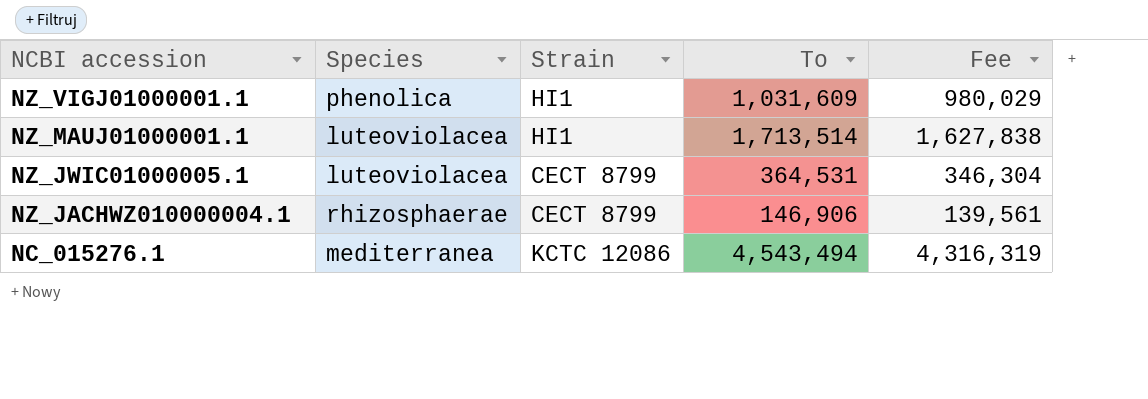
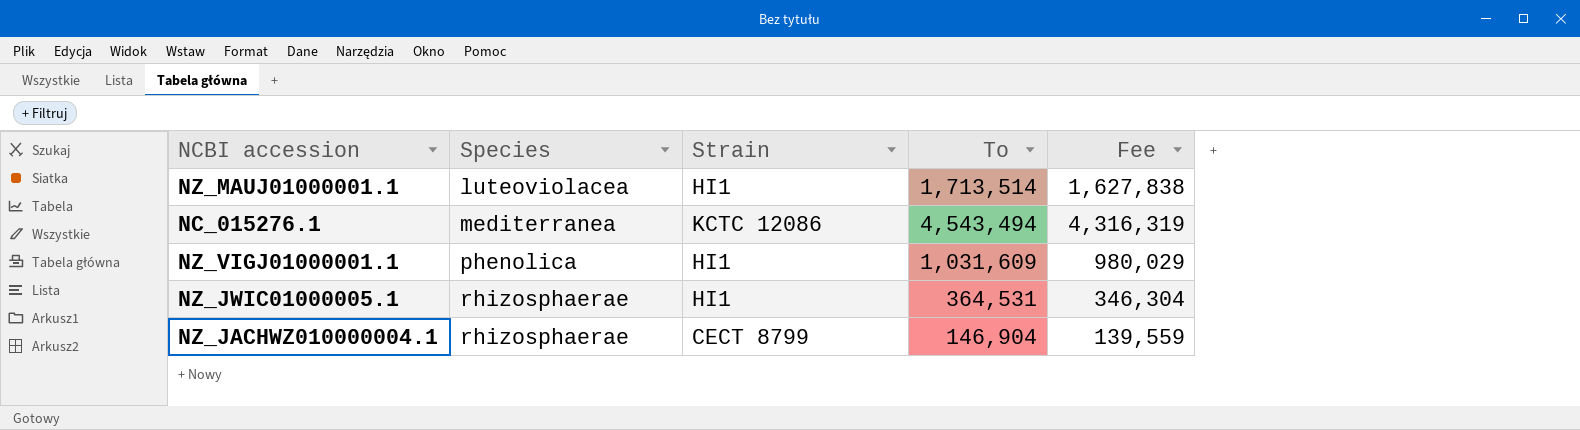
row order: NCBI accession descending -> Species ascending
NZ_JWIC01000005.1 | Species: luteoviolacea -> rhizosphaerae
NZ_JWIC01000005.1 | Strain: CECT 8799 -> HI1
NZ_JACHWZ010000004.1 | To: 146,906 -> 146,904
NZ_JACHWZ010000004.1 | Fee: 139,561 -> 139,559

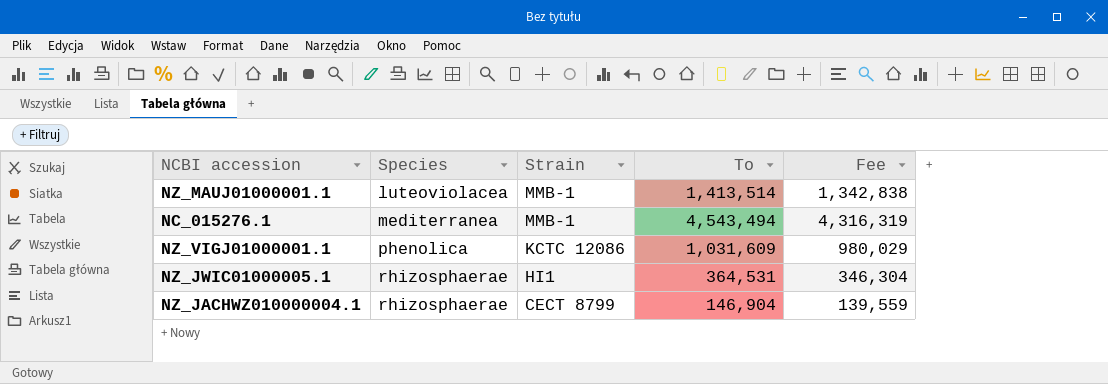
NZ_MAUJ01000001.1 | Strain: HI1 -> MMB-1
NZ_MAUJ01000001.1 | To: 1,713,514 -> 1,413,514
NZ_MAUJ01000001.1 | Fee: 1,627,838 -> 1,342,838
NC_015276.1 | Strain: KCTC 12086 -> MMB-1
NZ_VIGJ01000001.1 | Strain: HI1 -> KCTC 12086

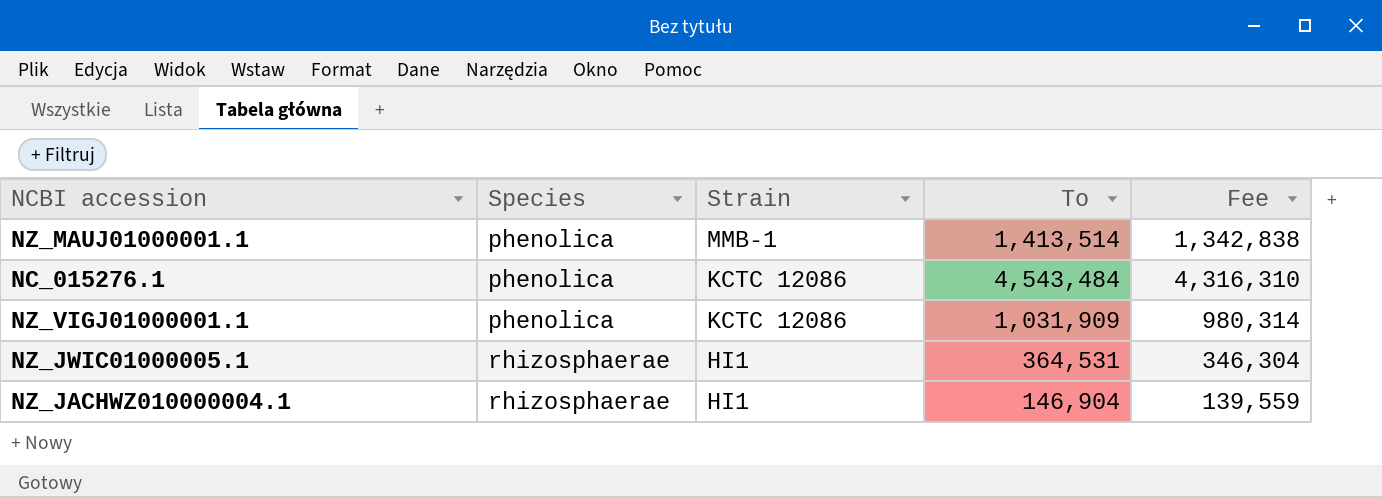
NZ_MAUJ01000001.1 | Species: luteoviolacea -> phenolica
NC_015276.1 | Species: mediterranea -> phenolica
NC_015276.1 | Strain: MMB-1 -> KCTC 12086
NC_015276.1 | To: 4,543,494 -> 4,543,484
NC_015276.1 | Fee: 4,316,319 -> 4,316,310
NZ_VIGJ01000001.1 | To: 1,031,609 -> 1,031,909
NZ_VIGJ01000001.1 | Fee: 980,029 -> 980,314
NZ_JACHWZ010000004.1 | Strain: CECT 8799 -> HI1

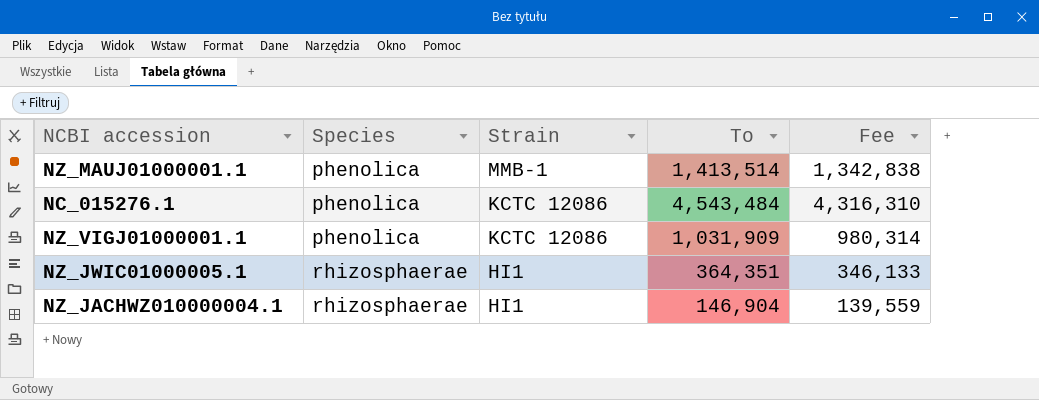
NZ_JWIC01000005.1 | To: 364,531 -> 364,351
NZ_JWIC01000005.1 | Fee: 346,304 -> 346,133

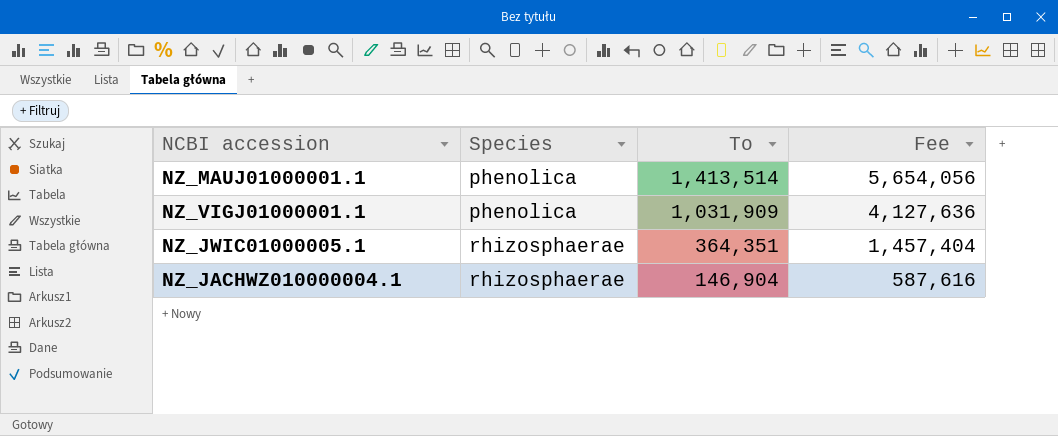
column Strain | position: 3 -> none
column Fee | formula: [To] * 0.95 -> [To] * 4
row NC_015276.1: phenolica | KCTC 12086 | 4,543,484 | 4,316,310 -> none

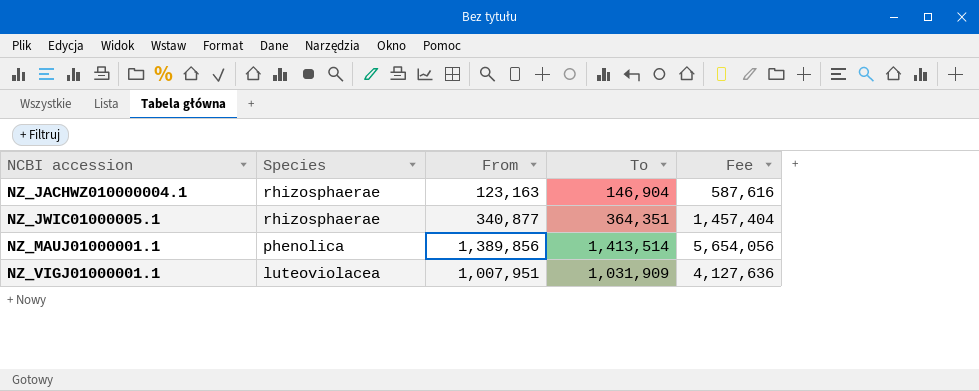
row order: Species ascending -> NCBI accession ascending
column From | position: none -> 3
NZ_VIGJ01000001.1 | Species: phenolica -> luteoviolacea

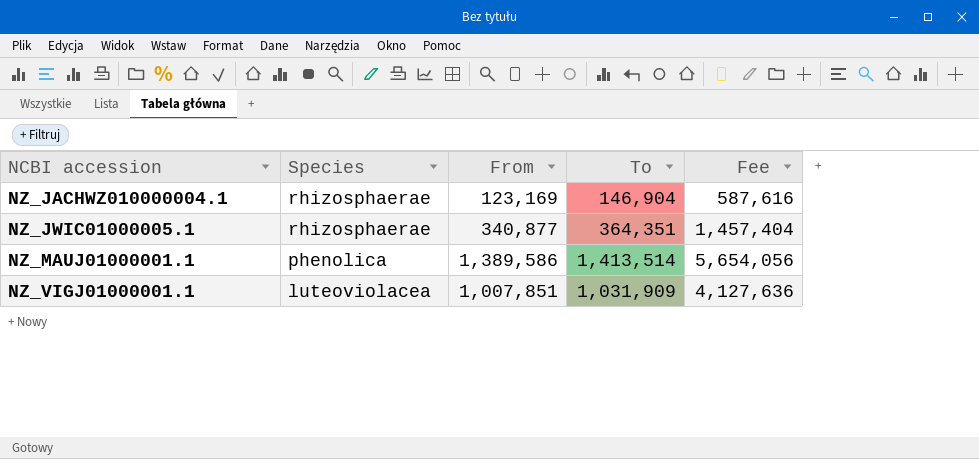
NZ_JACHWZ010000004.1 | From: 123,163 -> 123,169
NZ_MAUJ01000001.1 | From: 1,389,856 -> 1,389,586
NZ_VIGJ01000001.1 | From: 1,007,951 -> 1,007,851

